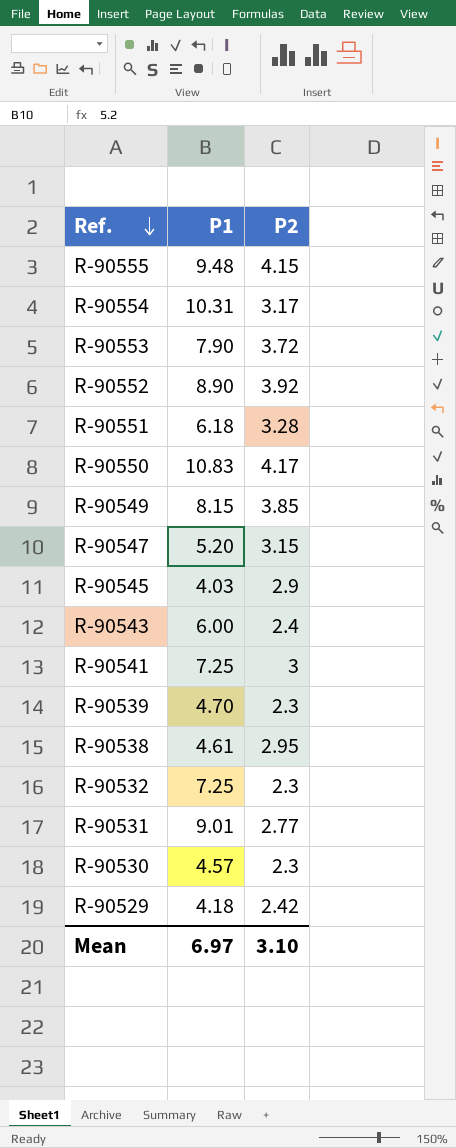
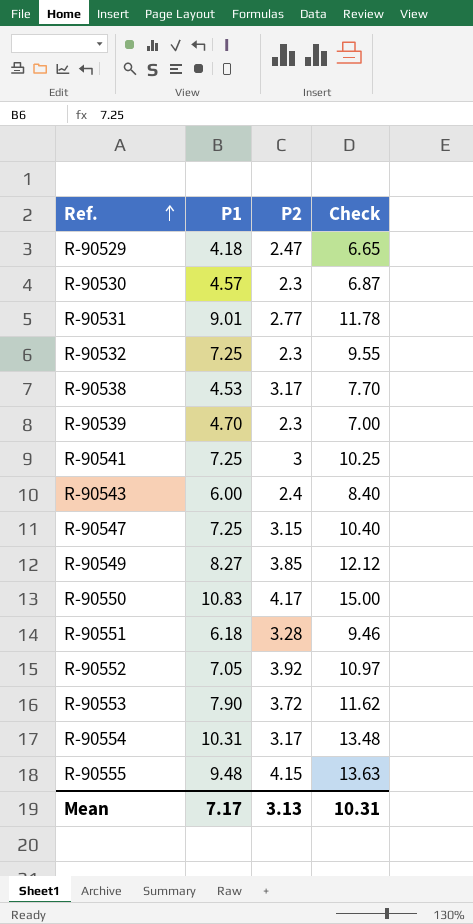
row order: Ref. descending -> Ref. ascending
column Check | formula: none -> [P1] + [P2]
row R-90545: 4.03 | 2.9 -> none
R-90529 | P2: 2.42 -> 2.47
R-90538 | P1: 4.61 -> 4.53
R-90538 | P2: 2.95 -> 3.17
R-90547 | P1: 5.20 -> 7.25
R-90549 | P1: 8.15 -> 8.27
R-90552 | P1: 8.90 -> 7.05
Mean | P1: 6.97 -> 7.17
Mean | P2: 3.10 -> 3.13

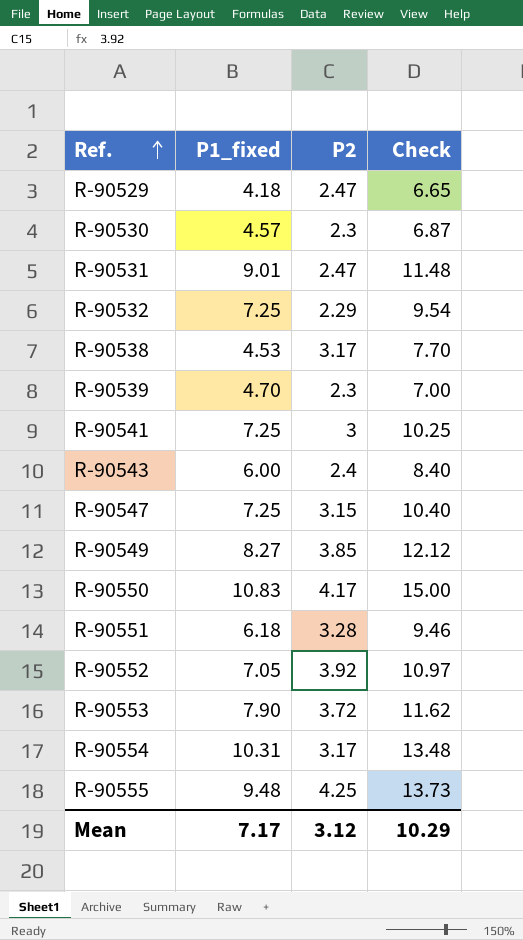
column name: P1 -> P1_fixed
R-90531 | P2: 2.77 -> 2.47
R-90531 | Check: 11.78 -> 11.48
R-90532 | P2: 2.3 -> 2.29
R-90532 | Check: 9.55 -> 9.54
R-90555 | P2: 4.15 -> 4.25
R-90555 | Check: 13.63 -> 13.73
Mean | P2: 3.13 -> 3.12
Mean | Check: 10.31 -> 10.29

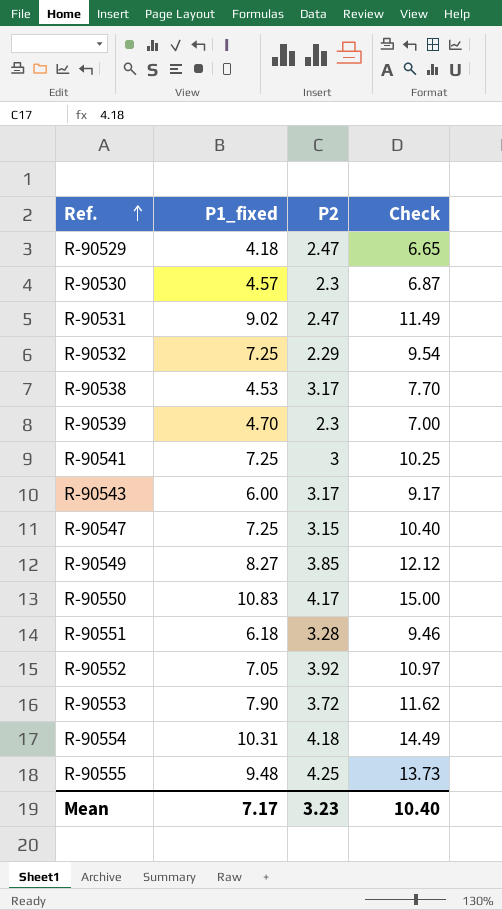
R-90531 | P1_fixed: 9.01 -> 9.02
R-90531 | Check: 11.48 -> 11.49
R-90543 | P2: 2.4 -> 3.17
R-90543 | Check: 8.40 -> 9.17
R-90554 | P2: 3.17 -> 4.18
R-90554 | Check: 13.48 -> 14.49
Mean | P2: 3.12 -> 3.23
Mean | Check: 10.29 -> 10.40

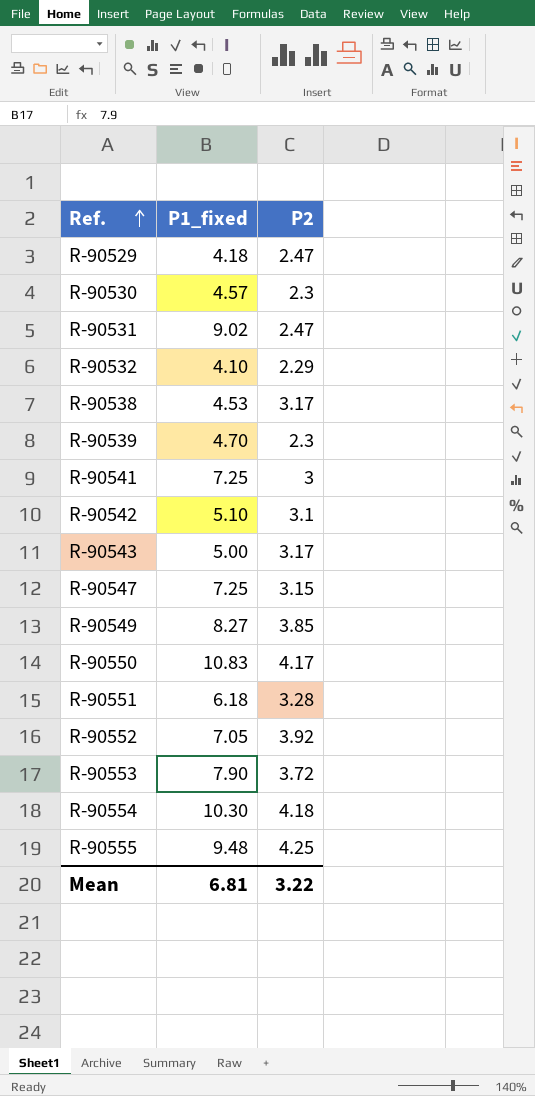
column Check | formula: [P1_fixed] + [P2] -> none
R-90532 | P1_fixed: 7.25 -> 4.10
row R-90542: none -> 5.10 | 3.1
R-90543 | P1_fixed: 6.00 -> 5.00
R-90554 | P1_fixed: 10.31 -> 10.30
Mean | P1_fixed: 7.17 -> 6.81
Mean | P2: 3.23 -> 3.22

